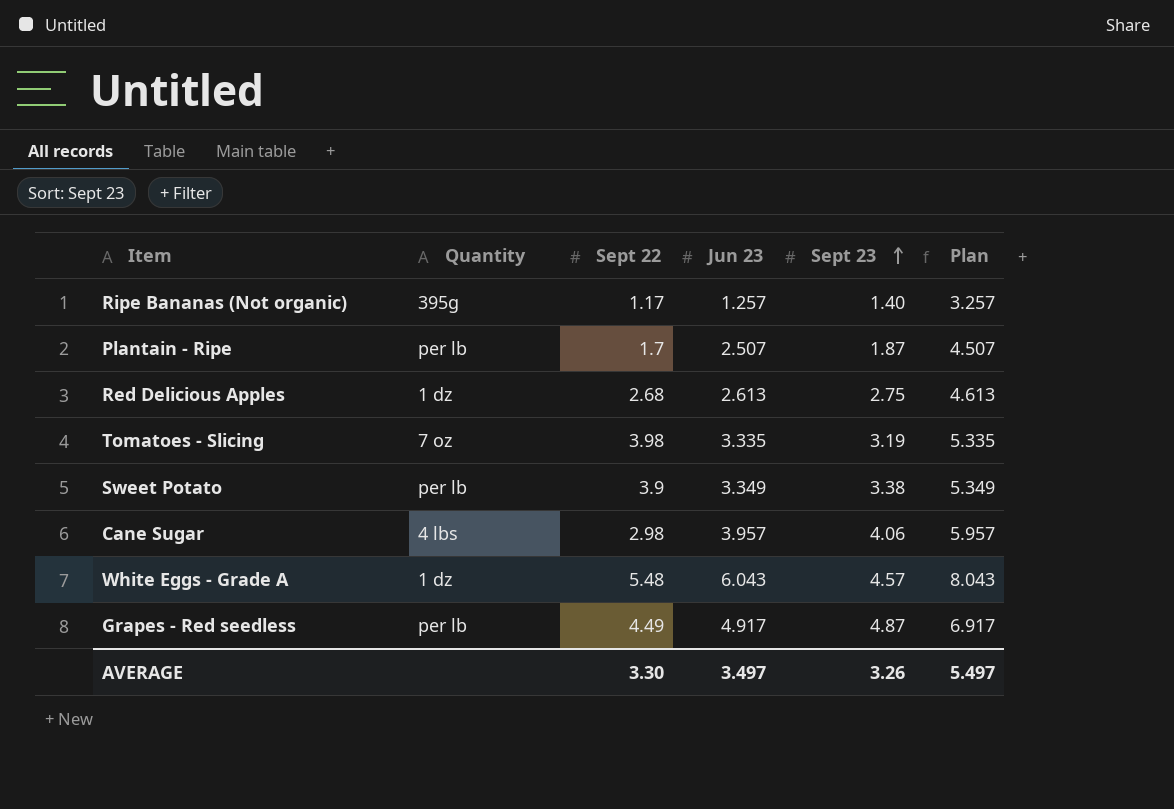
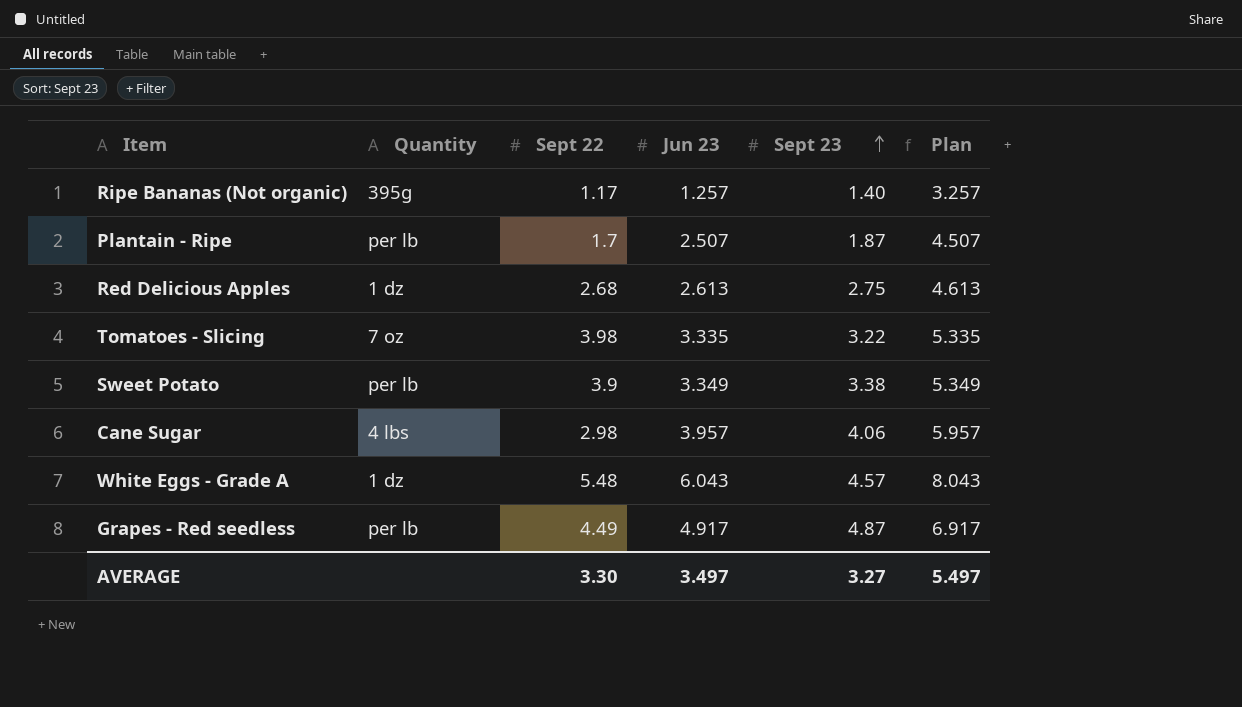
Tomatoes - Slicing | Sept 23: 3.19 -> 3.22
AVERAGE | Sept 23: 3.26 -> 3.27

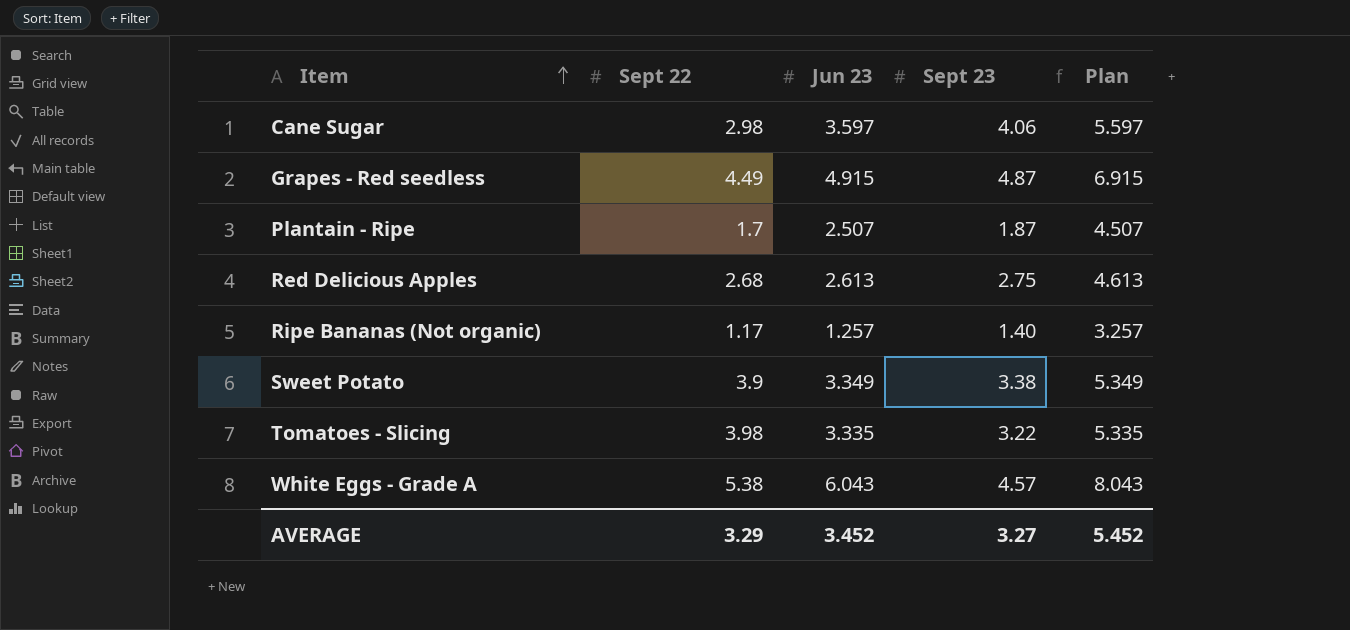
row order: Sept 23 ascending -> Item ascending
column Quantity | position: 2 -> none
Cane Sugar | Jun 23: 3.957 -> 3.597
Cane Sugar | Plan: 5.957 -> 5.597
Grapes - Red seedless | Jun 23: 4.917 -> 4.915
Grapes - Red seedless | Plan: 6.917 -> 6.915
White Eggs - Grade A | Sept 22: 5.48 -> 5.38
AVERAGE | Sept 22: 3.30 -> 3.29
AVERAGE | Jun 23: 3.497 -> 3.452
AVERAGE | Plan: 5.497 -> 5.452

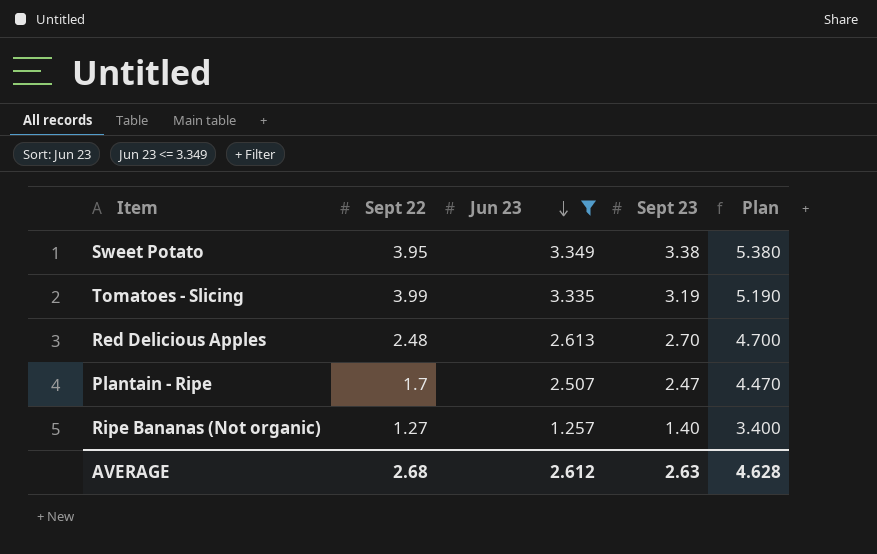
filter: none -> Jun 23 <= 3.349
row order: Item ascending -> Jun 23 descending
column Plan | formula: [Jun 23] + 2 -> [Sept 23] + 2
Sweet Potato | Sept 22: 3.9 -> 3.95
Tomatoes - Slicing | Sept 22: 3.98 -> 3.99
Tomatoes - Slicing | Sept 23: 3.22 -> 3.19
Red Delicious Apples | Sept 22: 2.68 -> 2.48
Red Delicious Apples | Sept 23: 2.75 -> 2.70
Plantain - Ripe | Sept 23: 1.87 -> 2.47
Ripe Bananas (Not organic) | Sept 22: 1.17 -> 1.27
AVERAGE | Sept 22: 3.29 -> 2.68
AVERAGE | Jun 23: 3.452 -> 2.612
AVERAGE | Sept 23: 3.27 -> 2.63
AVERAGE | Plan: 5.452 -> 4.628

